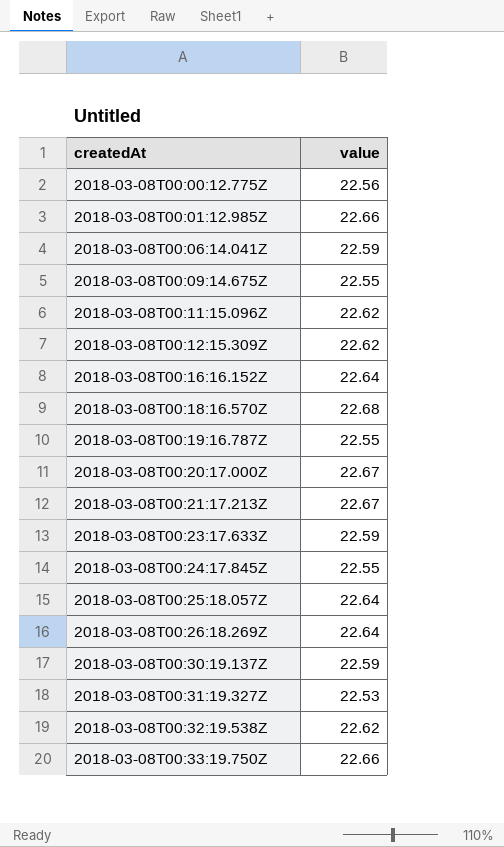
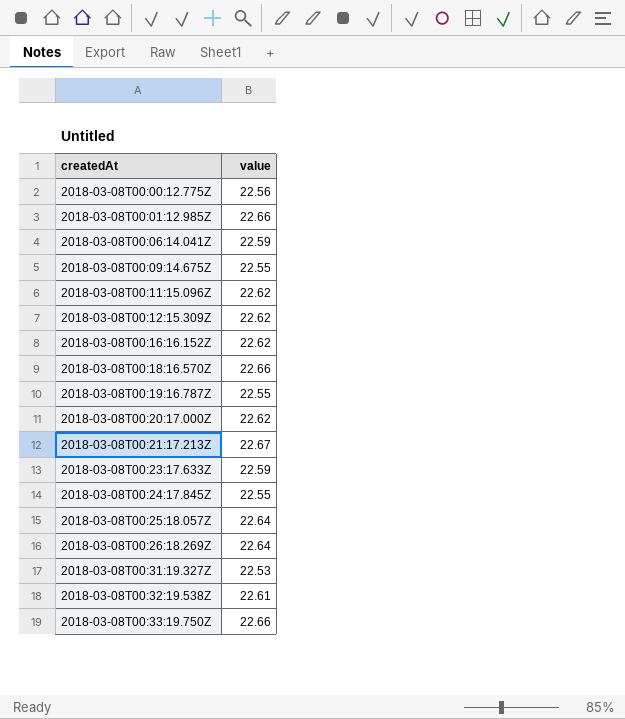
row 2018-03-08T00:30:19.137Z: 22.59 -> none
2018-03-08T00:16:16.152Z | value: 22.64 -> 22.62
2018-03-08T00:18:16.570Z | value: 22.68 -> 22.66
2018-03-08T00:20:17.000Z | value: 22.67 -> 22.62
2018-03-08T00:32:19.538Z | value: 22.62 -> 22.61

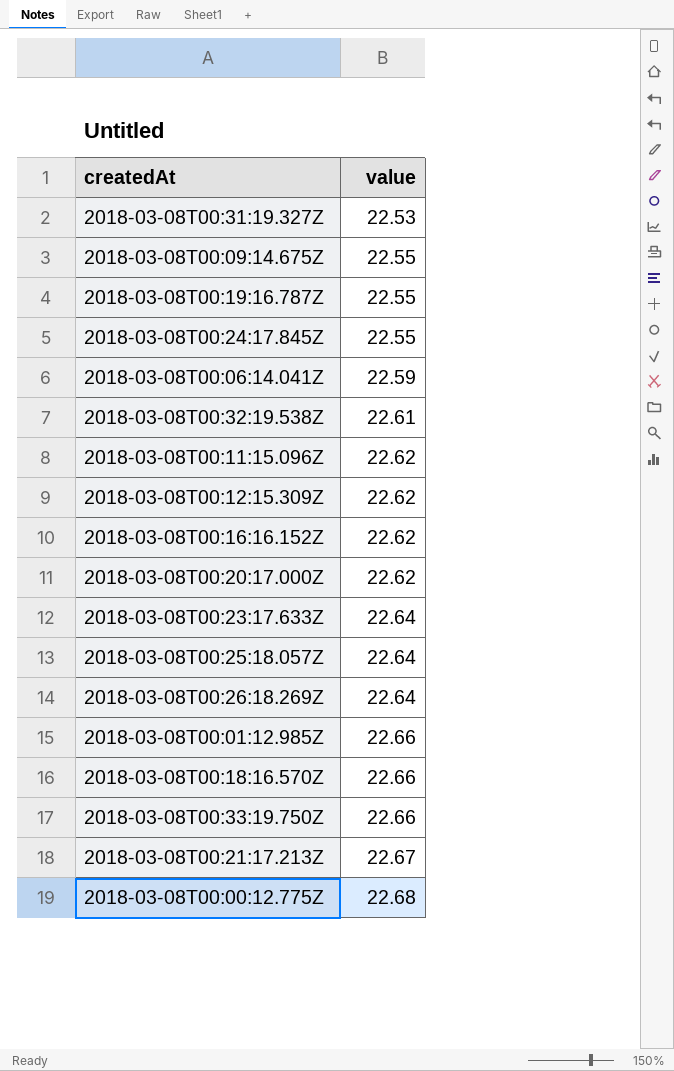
row order: createdAt ascending -> value ascending
2018-03-08T00:23:17.633Z | value: 22.59 -> 22.64
2018-03-08T00:00:12.775Z | value: 22.56 -> 22.68

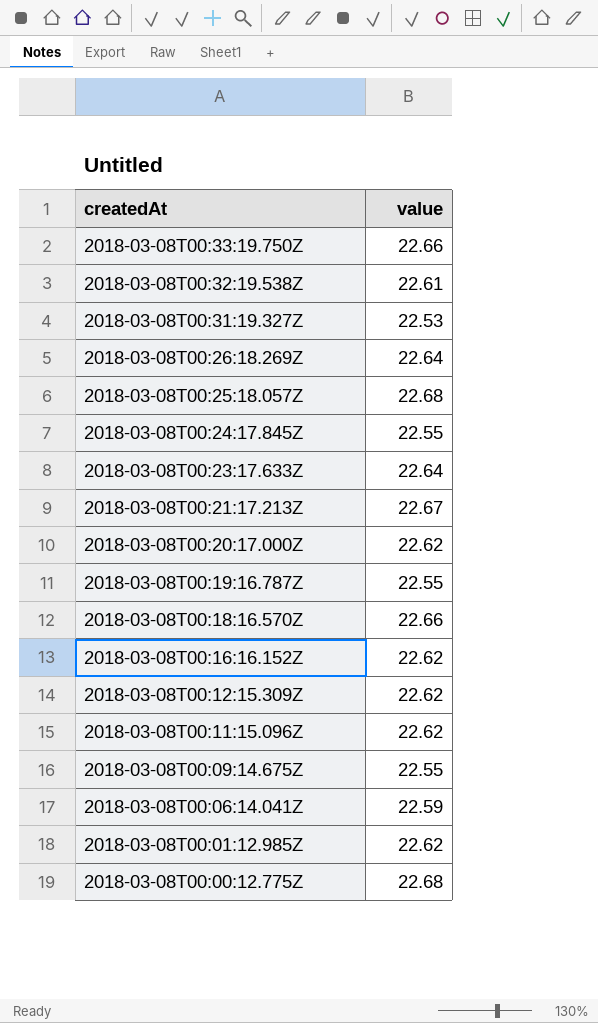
row order: value ascending -> createdAt descending
2018-03-08T00:25:18.057Z | value: 22.64 -> 22.68
2018-03-08T00:01:12.985Z | value: 22.66 -> 22.62

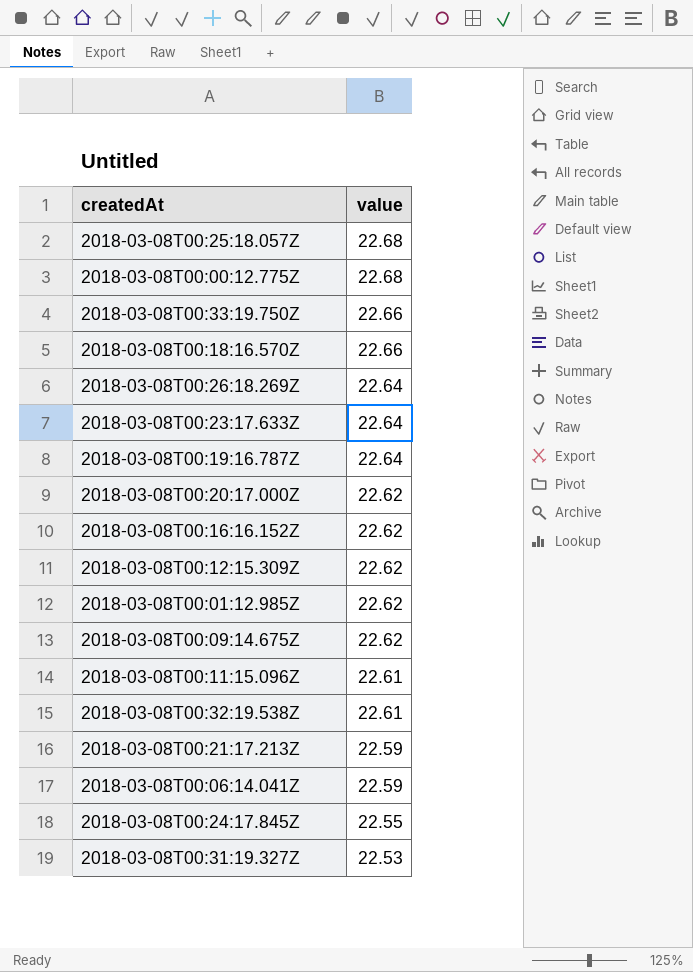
row order: createdAt descending -> value descending
2018-03-08T00:19:16.787Z | value: 22.55 -> 22.64
2018-03-08T00:09:14.675Z | value: 22.55 -> 22.62
2018-03-08T00:11:15.096Z | value: 22.62 -> 22.61
2018-03-08T00:21:17.213Z | value: 22.67 -> 22.59

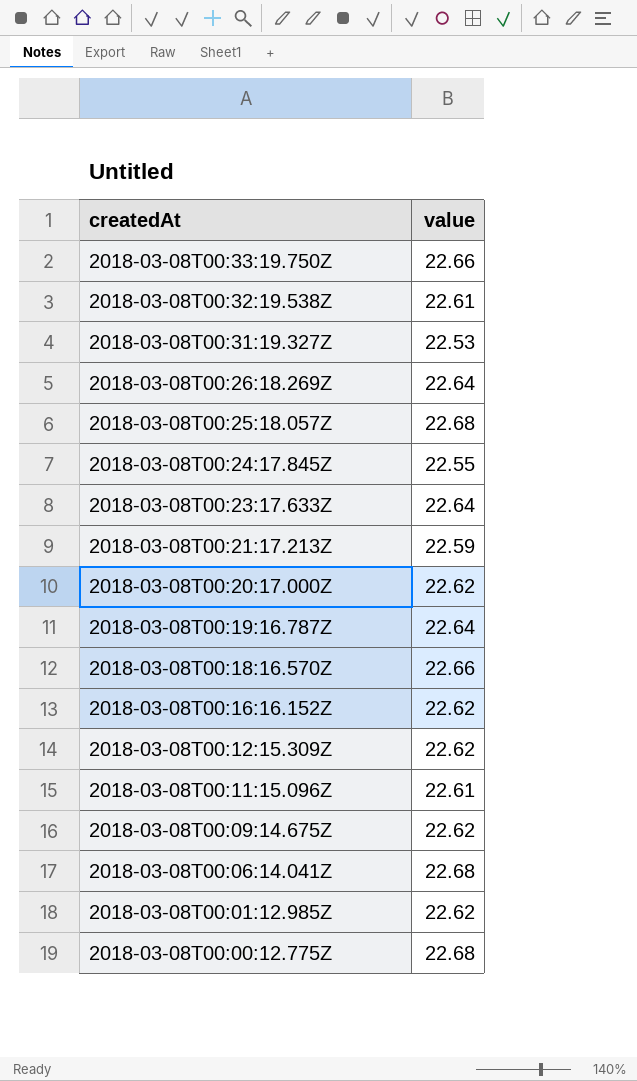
row order: value descending -> createdAt descending
2018-03-08T00:06:14.041Z | value: 22.59 -> 22.68

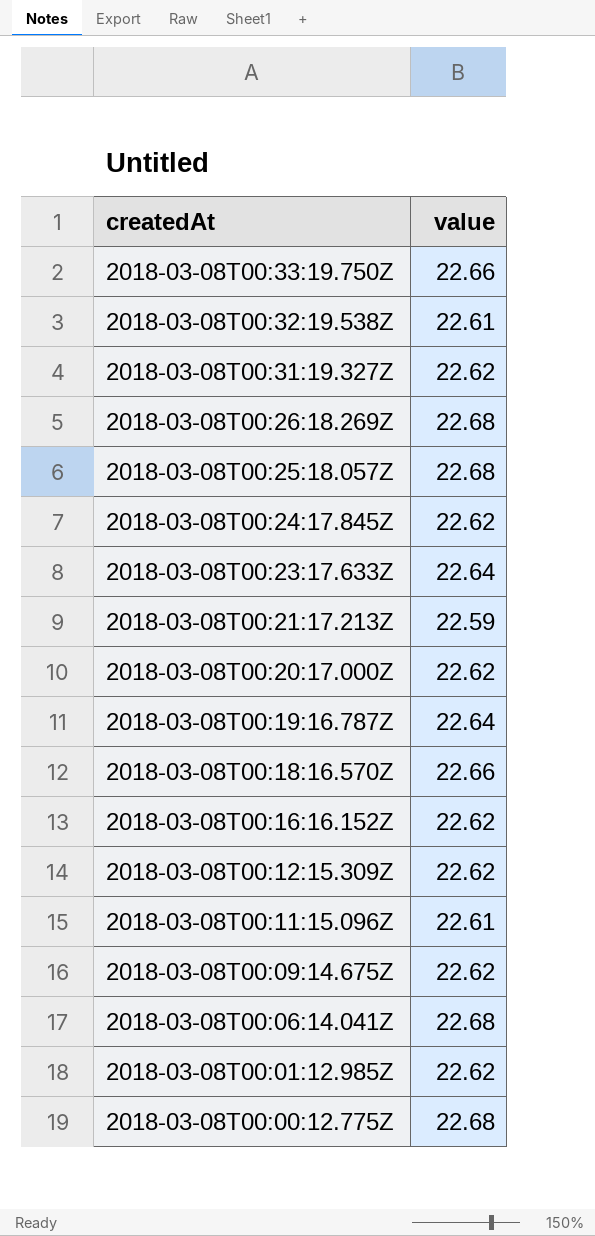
2018-03-08T00:31:19.327Z | value: 22.53 -> 22.62
2018-03-08T00:26:18.269Z | value: 22.64 -> 22.68
2018-03-08T00:24:17.845Z | value: 22.55 -> 22.62

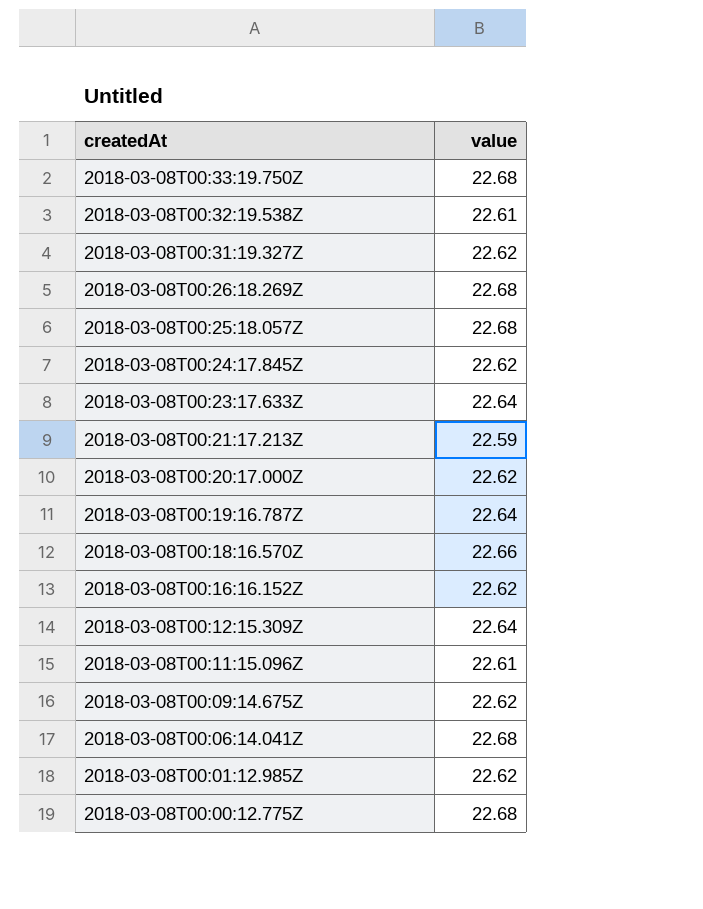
2018-03-08T00:33:19.750Z | value: 22.66 -> 22.68
2018-03-08T00:12:15.309Z | value: 22.62 -> 22.64

